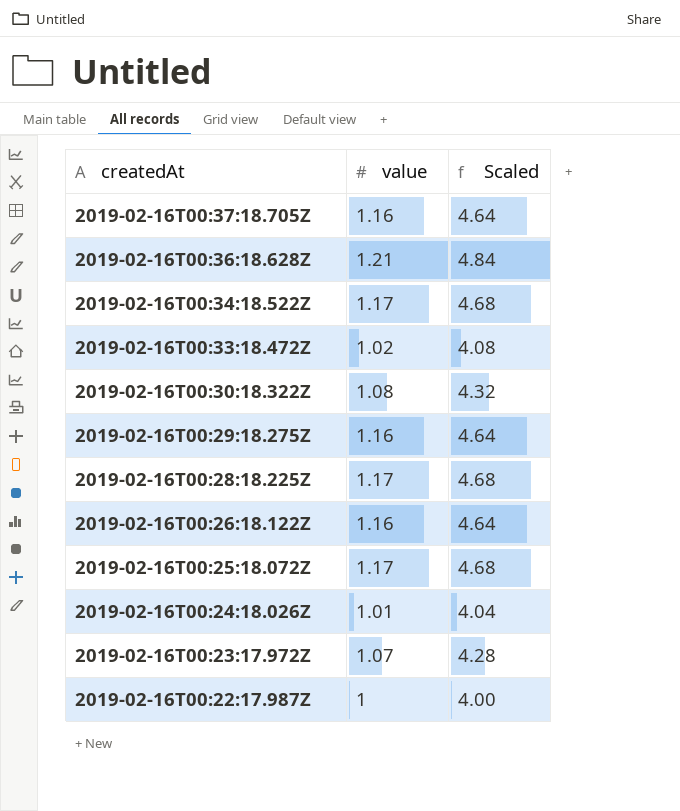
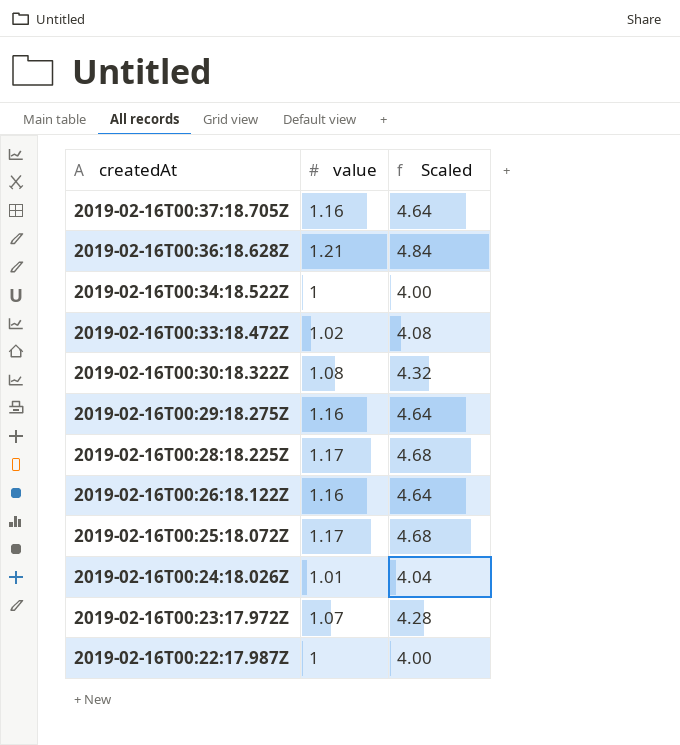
2019-02-16T00:34:18.522Z | value: 1.17 -> 1
2019-02-16T00:34:18.522Z | Scaled: 4.68 -> 4.00

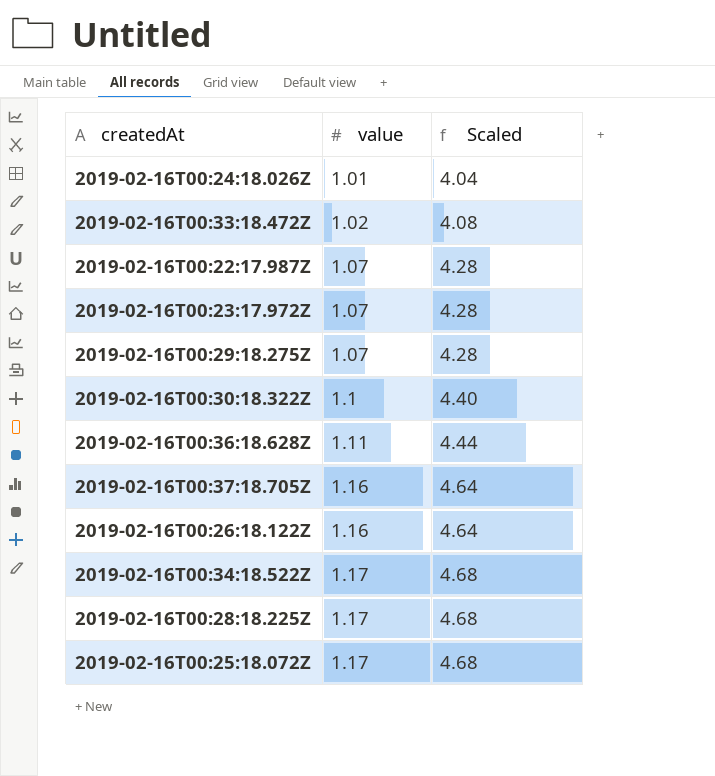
row order: createdAt descending -> value ascending
2019-02-16T00:22:17.987Z | value: 1 -> 1.07
2019-02-16T00:22:17.987Z | Scaled: 4.00 -> 4.28
2019-02-16T00:29:18.275Z | value: 1.16 -> 1.07
2019-02-16T00:29:18.275Z | Scaled: 4.64 -> 4.28
2019-02-16T00:30:18.322Z | value: 1.08 -> 1.1
2019-02-16T00:30:18.322Z | Scaled: 4.32 -> 4.40
2019-02-16T00:36:18.628Z | value: 1.21 -> 1.11
2019-02-16T00:36:18.628Z | Scaled: 4.84 -> 4.44
2019-02-16T00:34:18.522Z | value: 1 -> 1.17
2019-02-16T00:34:18.522Z | Scaled: 4.00 -> 4.68

